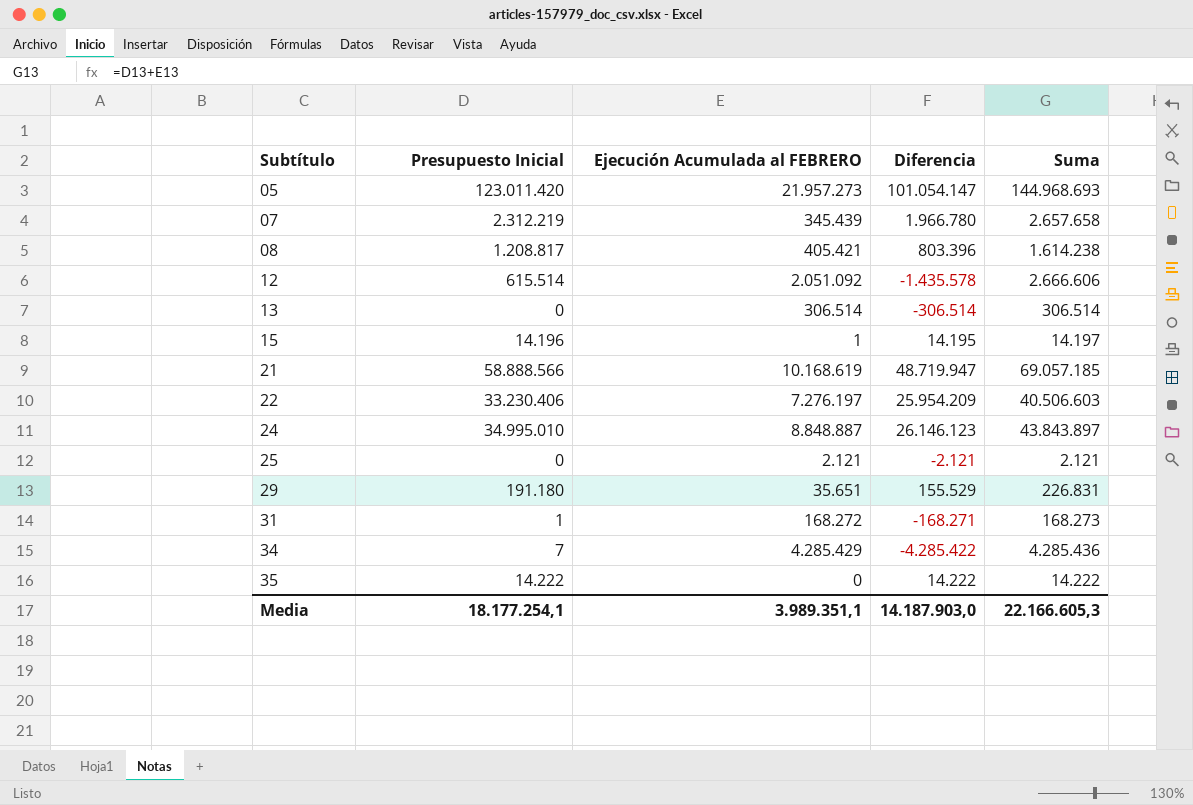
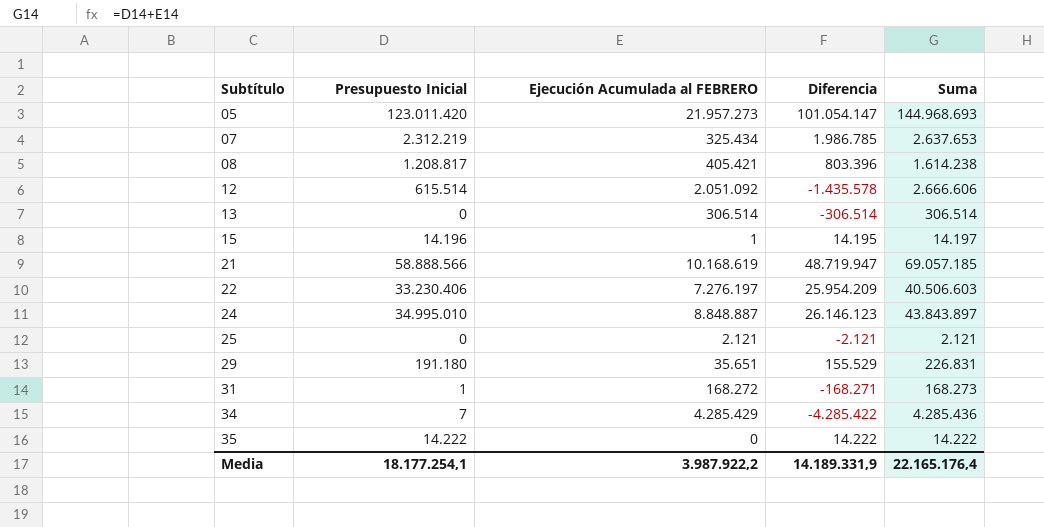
07 | Ejecución Acumulada al FEBRERO: 345.439 -> 325.434
07 | Diferencia: 1.966.780 -> 1.986.785
07 | Suma: 2.657.658 -> 2.637.653
Media | Ejecución Acumulada al FEBRERO: 3.989.351,1 -> 3.987.922,2
Media | Diferencia: 14.187.903,0 -> 14.189.331,9
Media | Suma: 22.166.605,3 -> 22.165.176,4

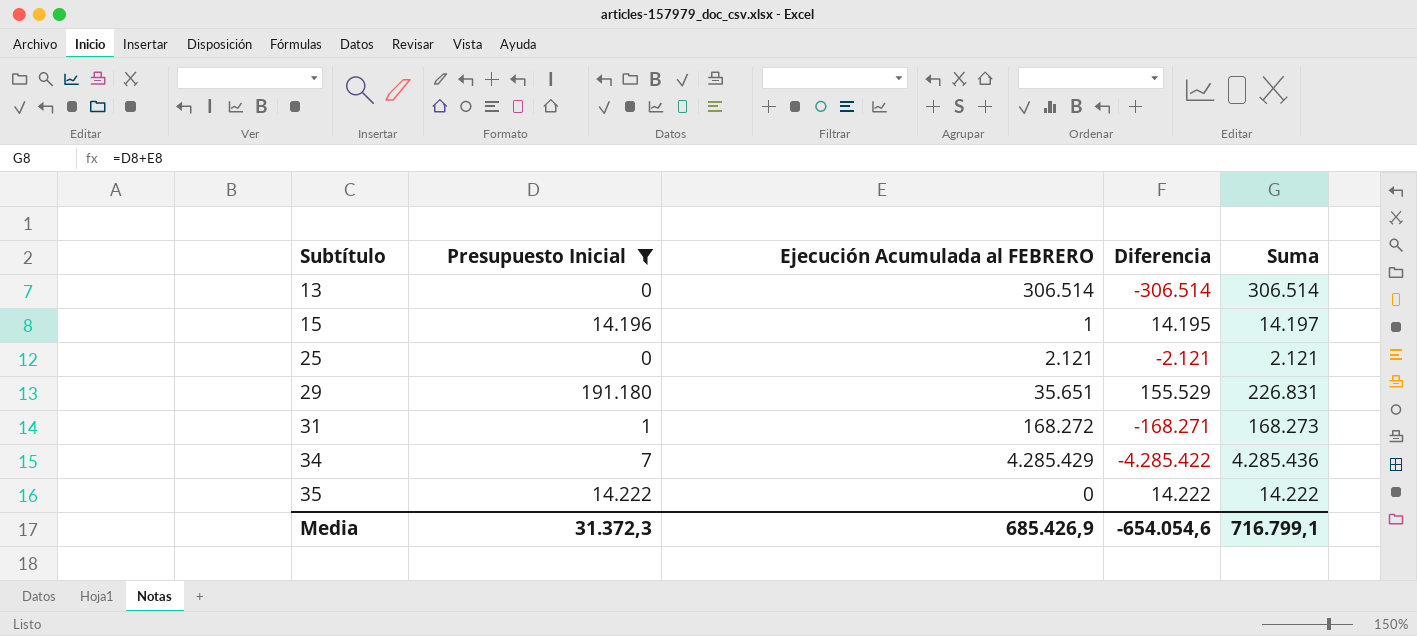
filter: none -> Presupuesto Inicial <= 191.180
Media | Presupuesto Inicial: 18.177.254,1 -> 31.372,3
Media | Ejecución Acumulada al FEBRERO: 3.987.922,2 -> 685.426,9
Media | Diferencia: 14.189.331,9 -> -654.054,6
Media | Suma: 22.165.176,4 -> 716.799,1

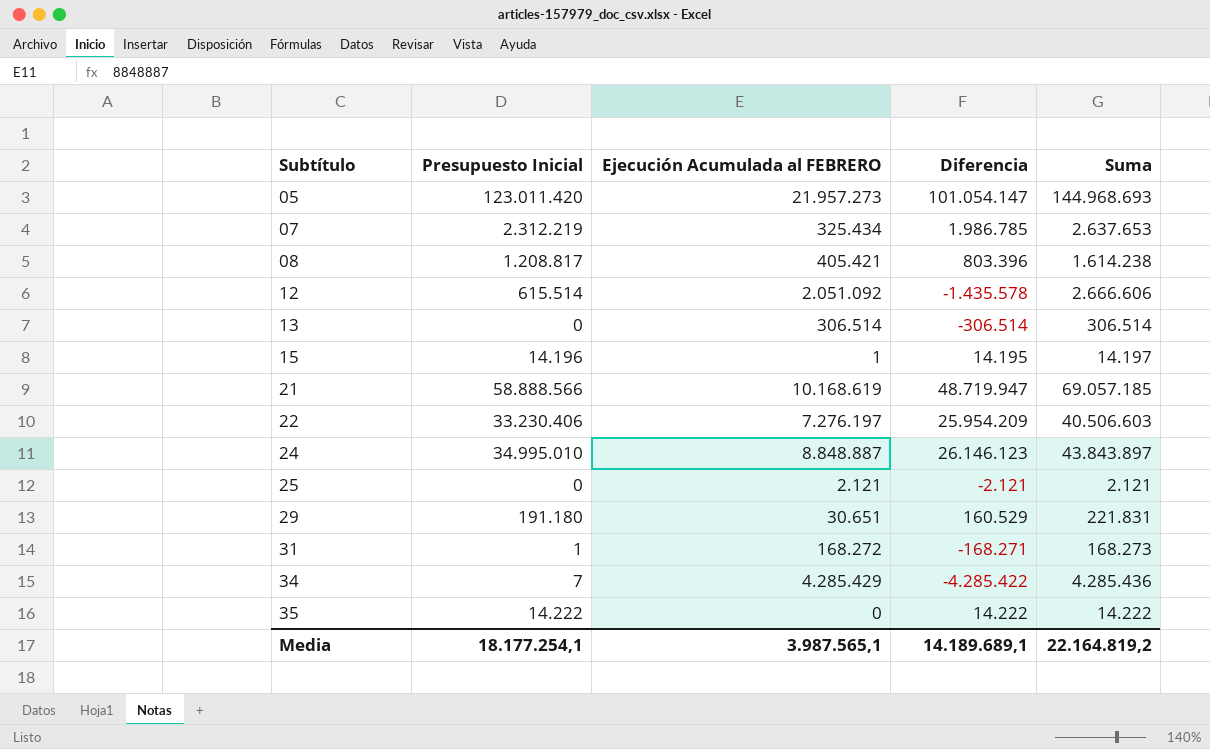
filter: Presupuesto Inicial <= 191.180 -> none
29 | Ejecución Acumulada al FEBRERO: 35.651 -> 30.651
29 | Diferencia: 155.529 -> 160.529
29 | Suma: 226.831 -> 221.831
Media | Presupuesto Inicial: 31.372,3 -> 18.177.254,1
Media | Ejecución Acumulada al FEBRERO: 685.426,9 -> 3.987.565,1
Media | Diferencia: -654.054,6 -> 14.189.689,1
Media | Suma: 716.799,1 -> 22.164.819,2

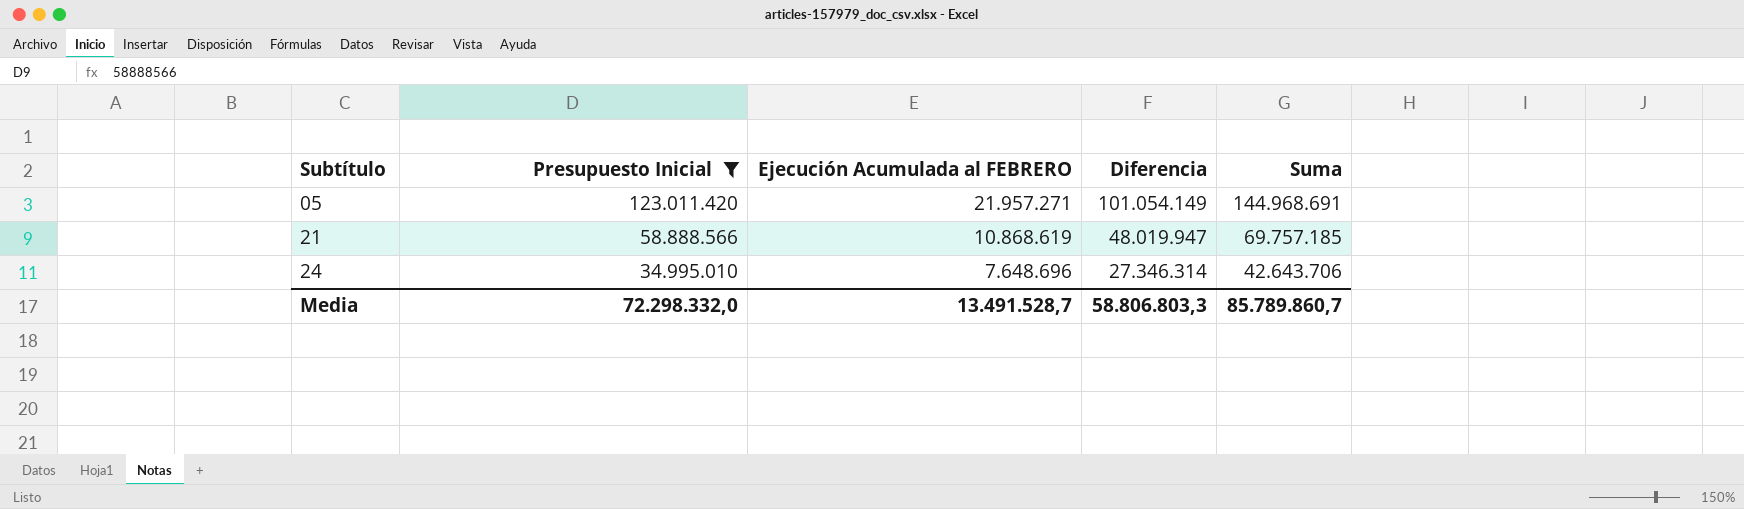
filter: none -> Presupuesto Inicial >= 34.995.010
05 | Ejecución Acumulada al FEBRERO: 21.957.273 -> 21.957.271
05 | Diferencia: 101.054.147 -> 101.054.149
05 | Suma: 144.968.693 -> 144.968.691
21 | Ejecución Acumulada al FEBRERO: 10.168.619 -> 10.868.619
21 | Diferencia: 48.719.947 -> 48.019.947
21 | Suma: 69.057.185 -> 69.757.185
24 | Ejecución Acumulada al FEBRERO: 8.848.887 -> 7.648.696
24 | Diferencia: 26.146.123 -> 27.346.314
24 | Suma: 43.843.897 -> 42.643.706
Media | Presupuesto Inicial: 18.177.254,1 -> 72.298.332,0
Media | Ejecución Acumulada al FEBRERO: 3.987.565,1 -> 13.491.528,7
Media | Diferencia: 14.189.689,1 -> 58.806.803,3
Media | Suma: 22.164.819,2 -> 85.789.860,7

